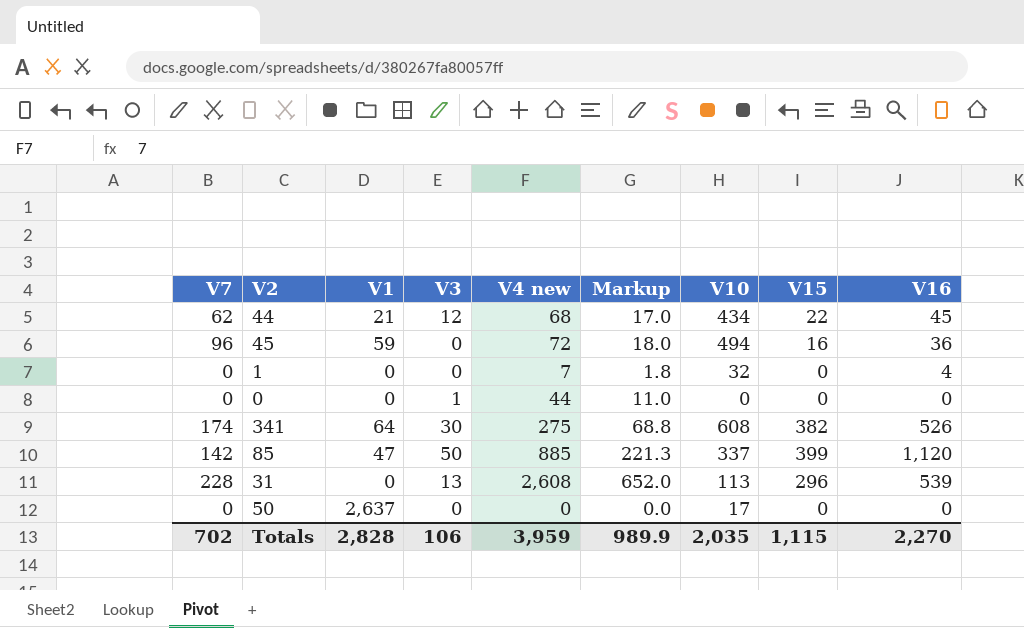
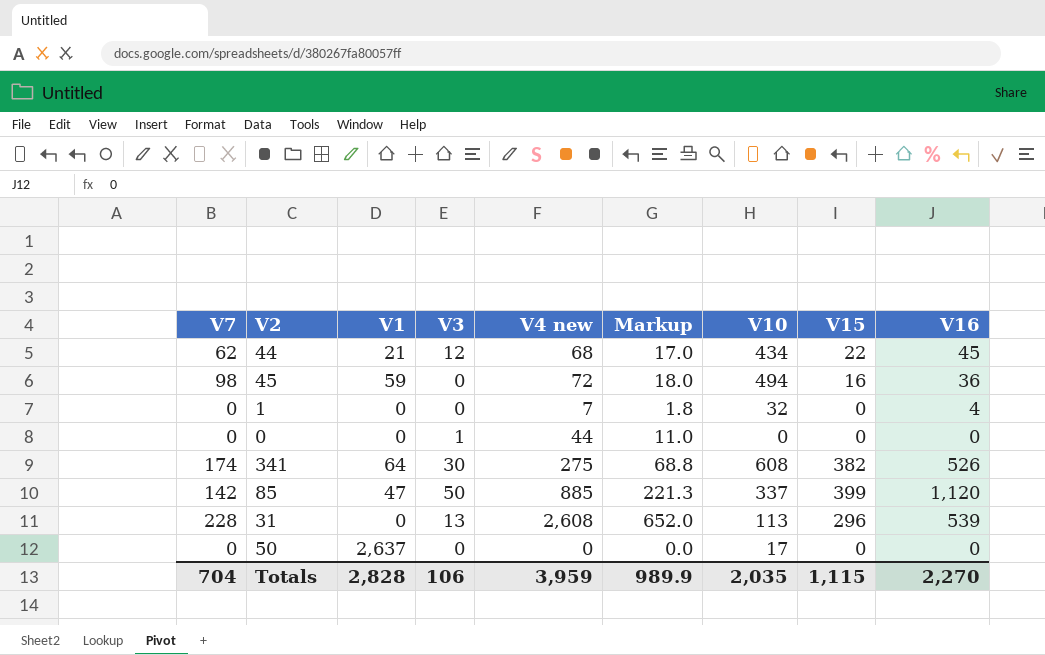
45 | V7: 96 -> 98
Totals | V7: 702 -> 704

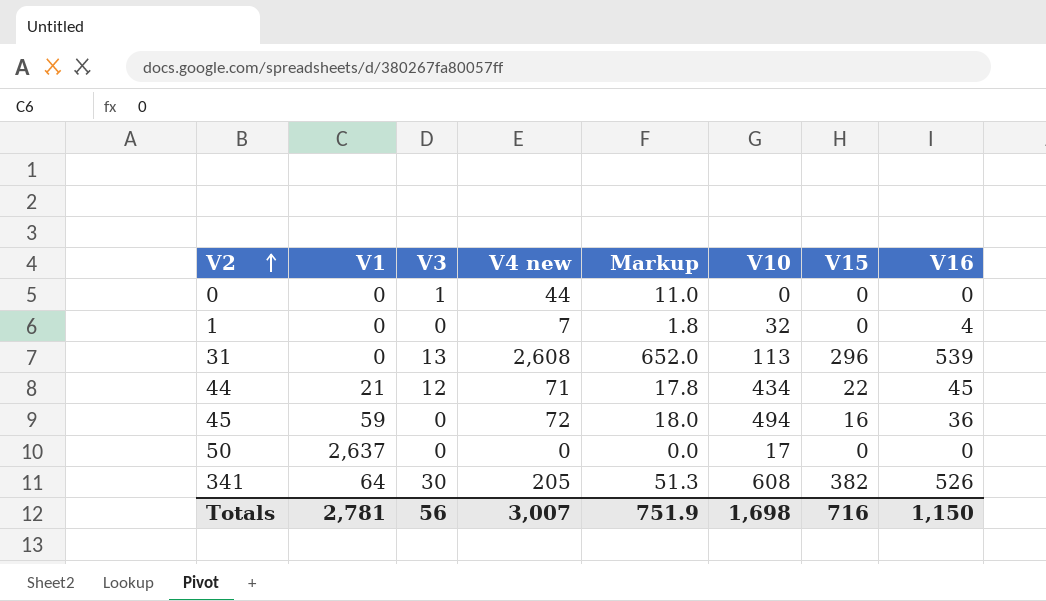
row order: none -> V2 ascending
column V7 | position: 1 -> none
row 85: 142 | 47 | 50 | 885 | 221.3 | 337 | 399 | 1,120 -> none
44 | V4 new: 68 -> 71
44 | Markup: 17.0 -> 17.8
341 | V4 new: 275 -> 205
341 | Markup: 68.8 -> 51.3
Totals | V1: 2,828 -> 2,781
Totals | V3: 106 -> 56
Totals | V4 new: 3,959 -> 3,007
Totals | Markup: 989.9 -> 751.9
Totals | V10: 2,035 -> 1,698
Totals | V15: 1,115 -> 716
Totals | V16: 2,270 -> 1,150

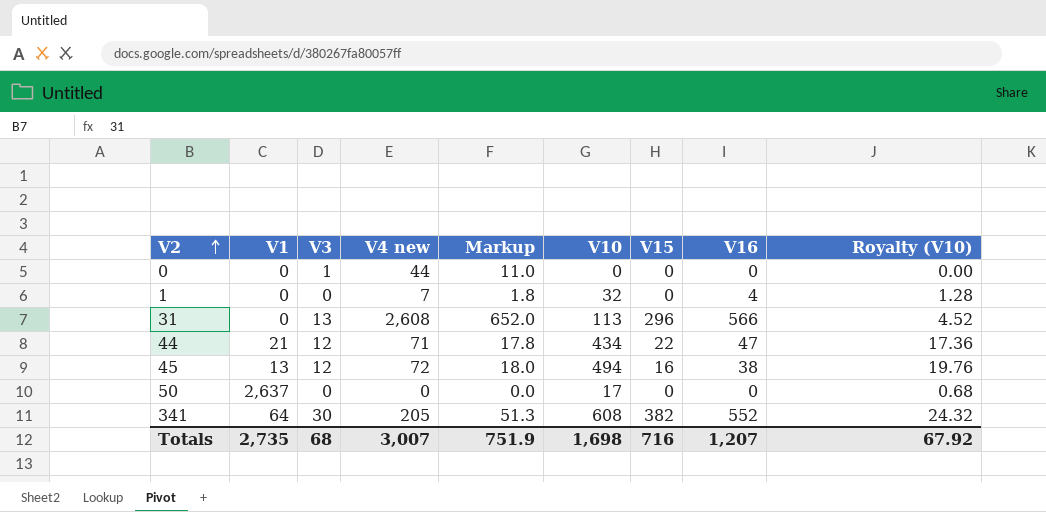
column Royalty (V10) | formula: none -> [V10] * 0.04
31 | V16: 539 -> 566
44 | V16: 45 -> 47
45 | V1: 59 -> 13
45 | V3: 0 -> 12
45 | V16: 36 -> 38
341 | V16: 526 -> 552
Totals | V1: 2,781 -> 2,735
Totals | V3: 56 -> 68
Totals | V16: 1,150 -> 1,207

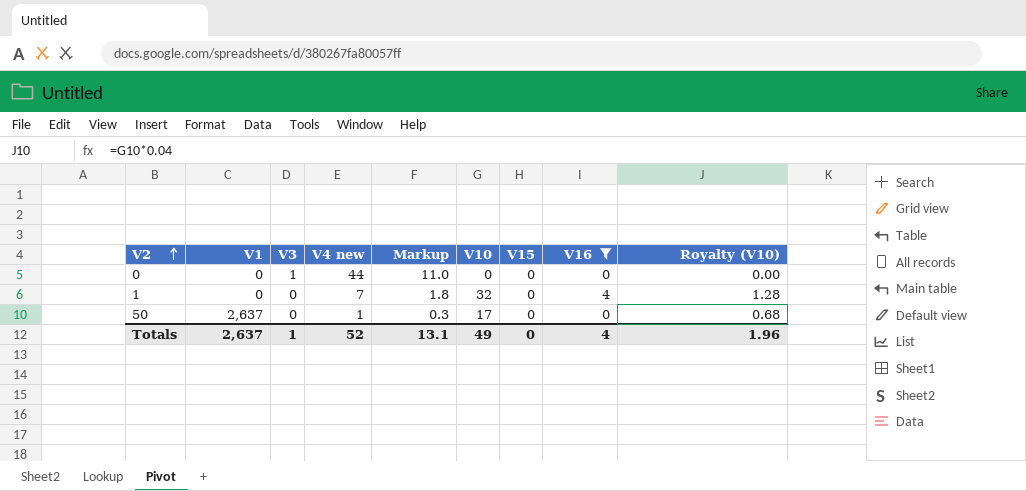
filter: none -> V16 <= 4
50 | V4 new: 0 -> 1
50 | Markup: 0.0 -> 0.3
Totals | V1: 2,735 -> 2,637
Totals | V3: 68 -> 1
Totals | V4 new: 3,007 -> 52
Totals | Markup: 751.9 -> 13.1
Totals | V10: 1,698 -> 49
Totals | V15: 716 -> 0
Totals | V16: 1,207 -> 4
Totals | Royalty (V10): 67.92 -> 1.96

